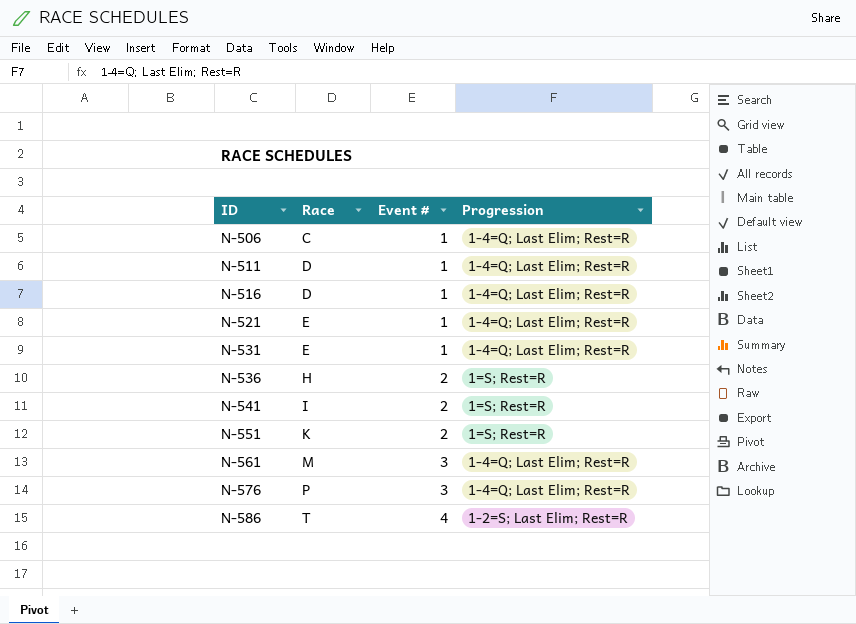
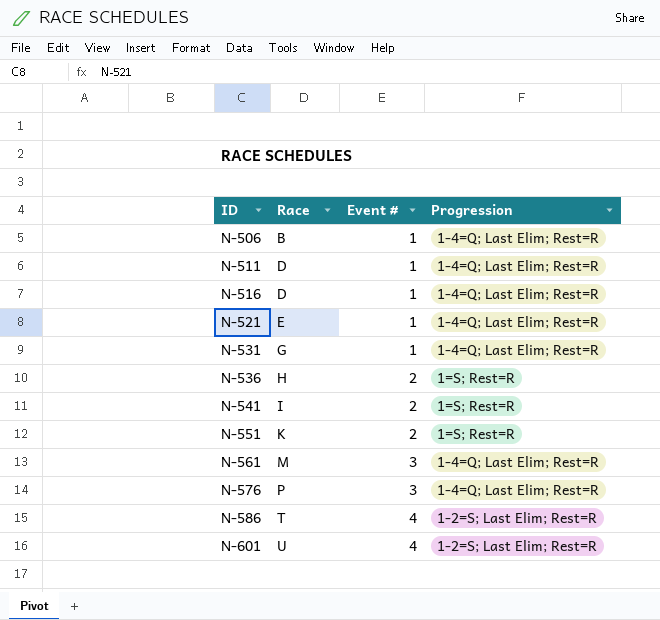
N-506 | Race: C -> B
N-531 | Race: E -> G
row N-601: none -> U | 4 | 1-2=S; Last Elim; Rest=R

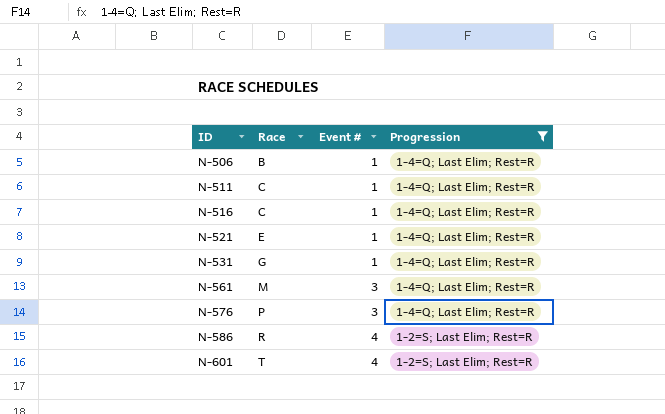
filter: none -> Progression != 1=S; Rest=R
N-511 | Race: D -> C
N-516 | Race: D -> C
N-586 | Race: T -> R
N-601 | Race: U -> T

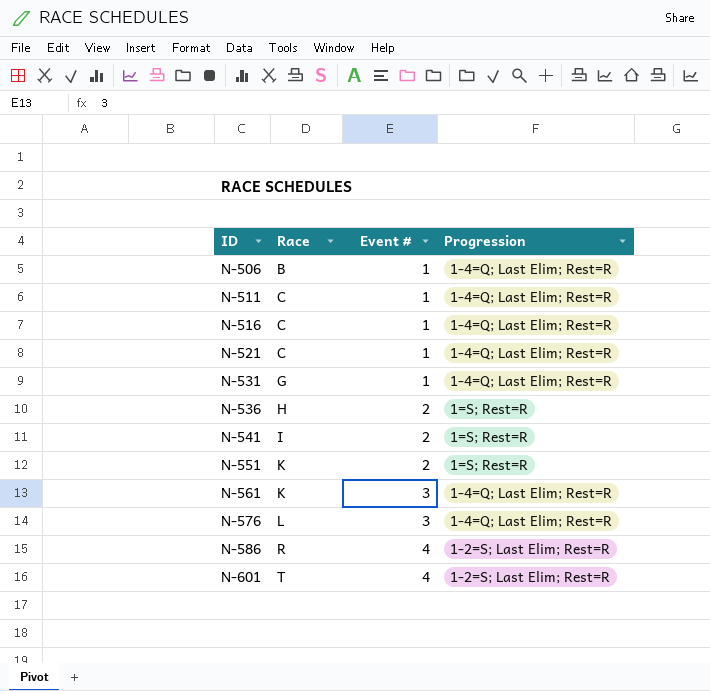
filter: Progression != 1=S; Rest=R -> none
N-521 | Race: E -> C
N-561 | Race: M -> K
N-576 | Race: P -> L

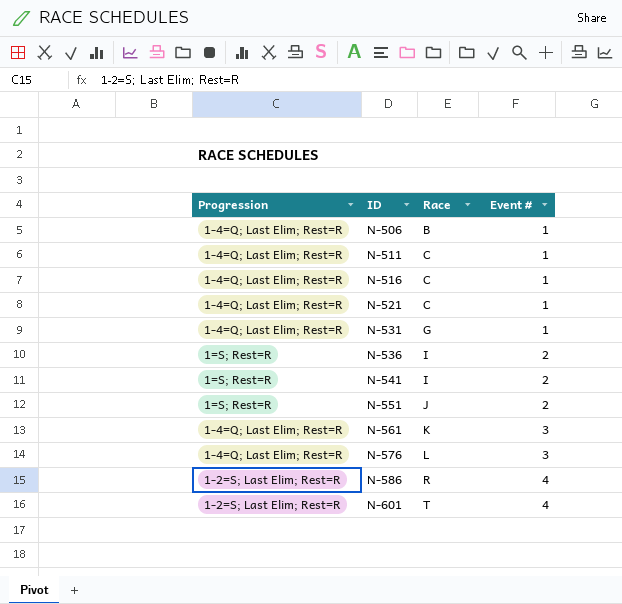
column Progression | position: 4 -> 1
N-536 | Race: H -> I
N-551 | Race: K -> J

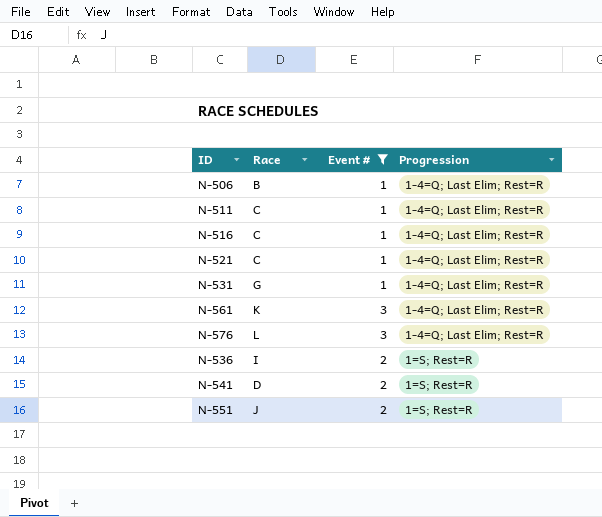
filter: none -> Event # != 4
row order: ID ascending -> Progression ascending
column Progression | position: 1 -> 4
N-541 | Race: I -> D

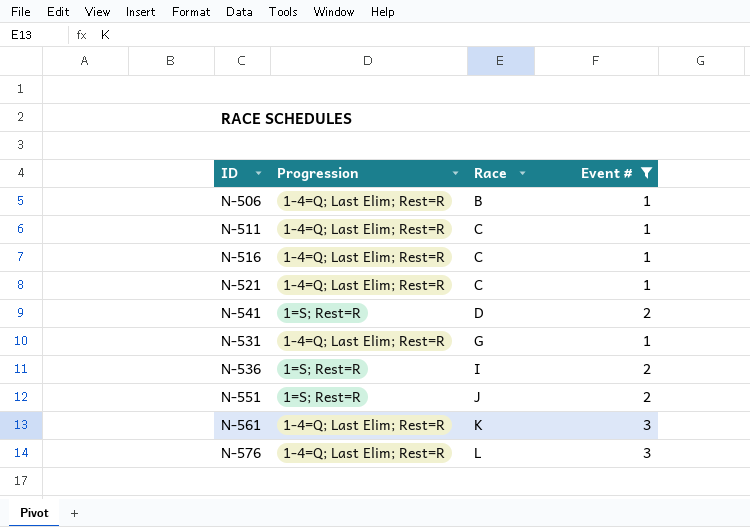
row order: Progression ascending -> Race ascending
column Progression | position: 4 -> 2

